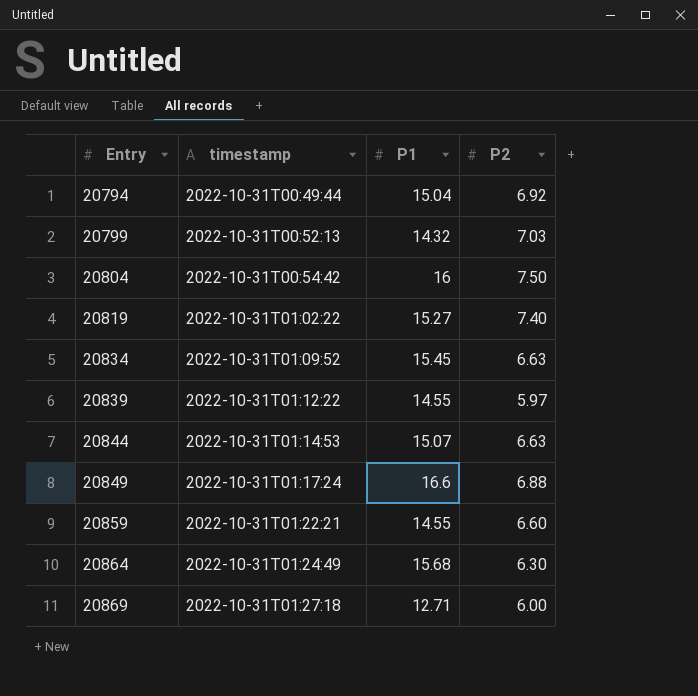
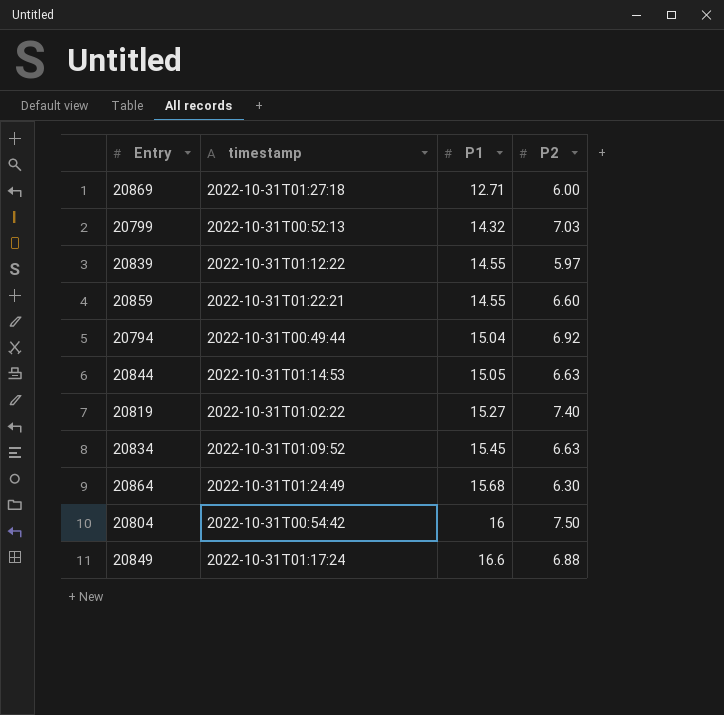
row order: Entry ascending -> P1 ascending
20844 | P1: 15.07 -> 15.05

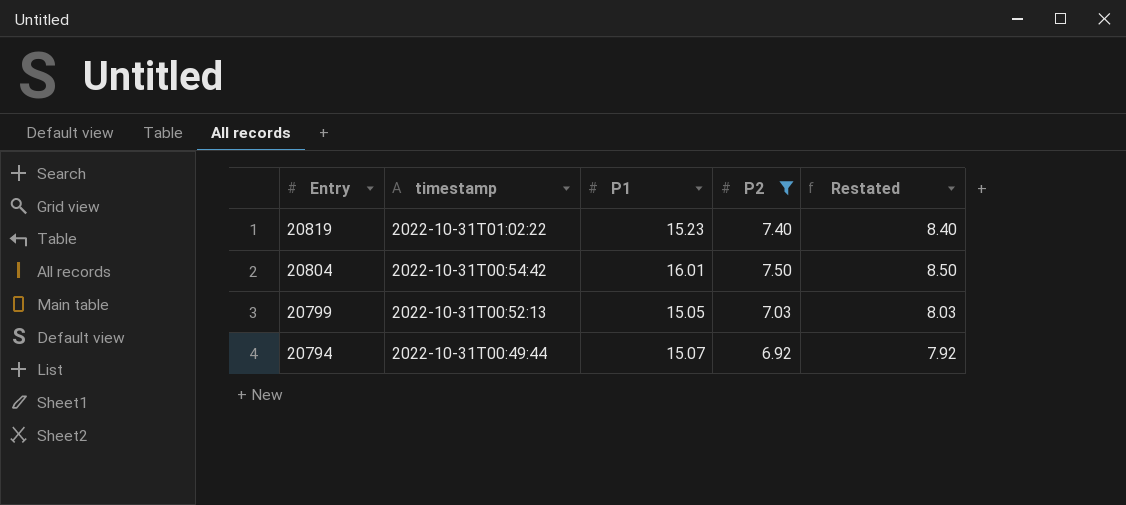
filter: none -> P2 >= 6.92
row order: P1 ascending -> Entry descending
column Restated | formula: none -> [P2] + 1
20819 | P1: 15.27 -> 15.23
20804 | P1: 16 -> 16.01
20799 | P1: 14.32 -> 15.05
20794 | P1: 15.04 -> 15.07

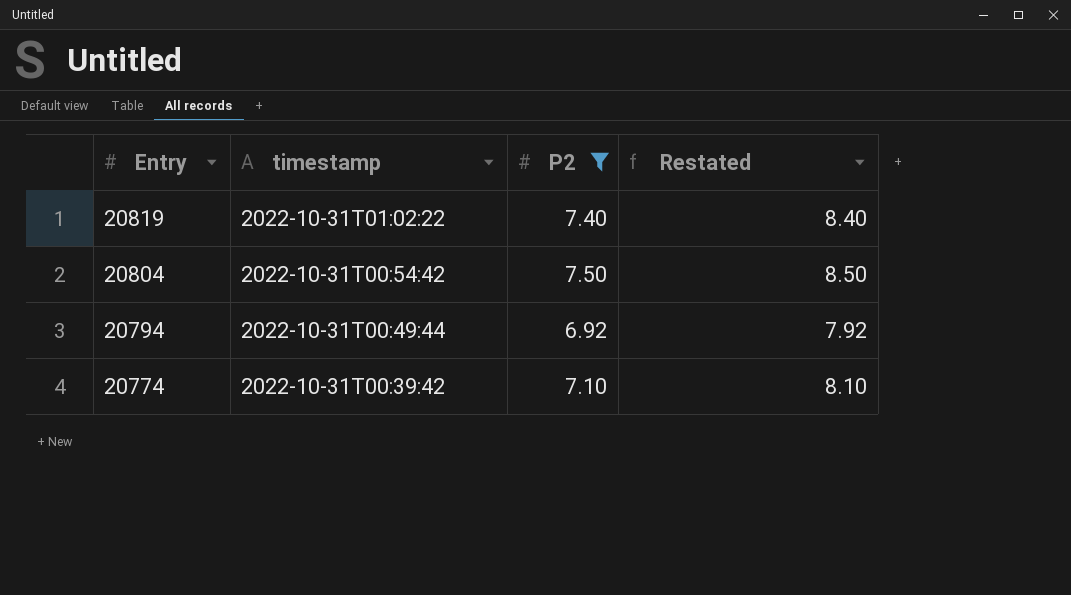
column P1 | position: 3 -> none
row 20799: 2022-10-31T00:52:13 | 15.05 | 7.03 | 8.03 -> none
row 20774: none -> 2022-10-31T00:39:42 | 7.10 | 8.10

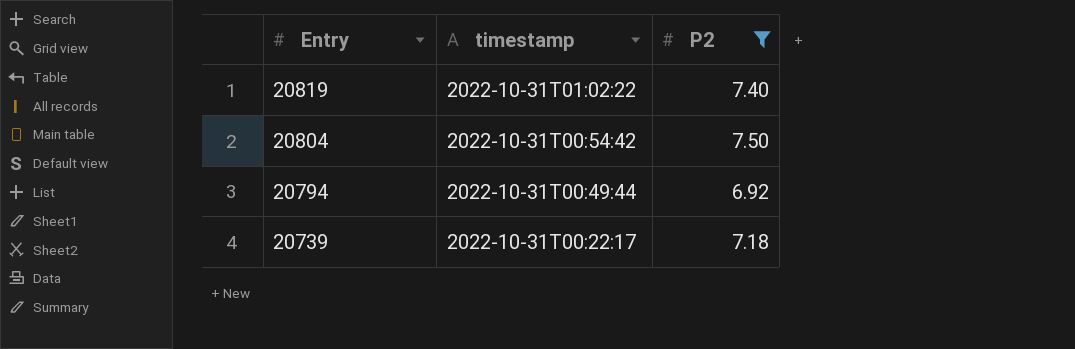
column Restated | formula: [P2] + 1 -> none
row 20774: 2022-10-31T00:39:42 | 7.10 | 8.10 -> none
row 20739: none -> 2022-10-31T00:22:17 | 7.18

